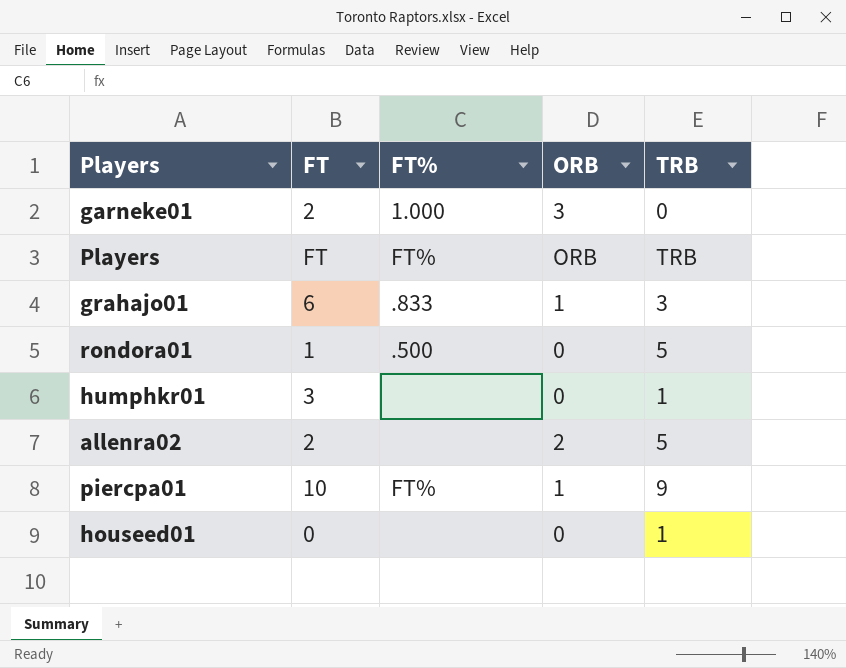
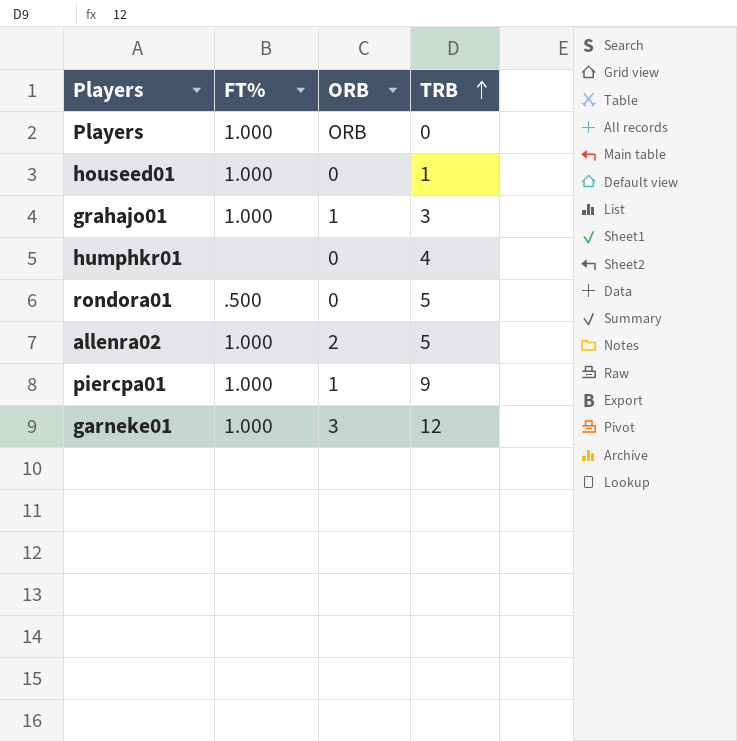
row order: none -> TRB ascending
column FT | position: 2 -> none
Players | FT%: FT% -> 1.000
Players | TRB: TRB -> 0
houseed01 | FT%: none -> 1.000
grahajo01 | FT%: .833 -> 1.000
humphkr01 | TRB: 1 -> 4
allenra02 | FT%: none -> 1.000
piercpa01 | FT%: FT% -> 1.000
garneke01 | TRB: 0 -> 12

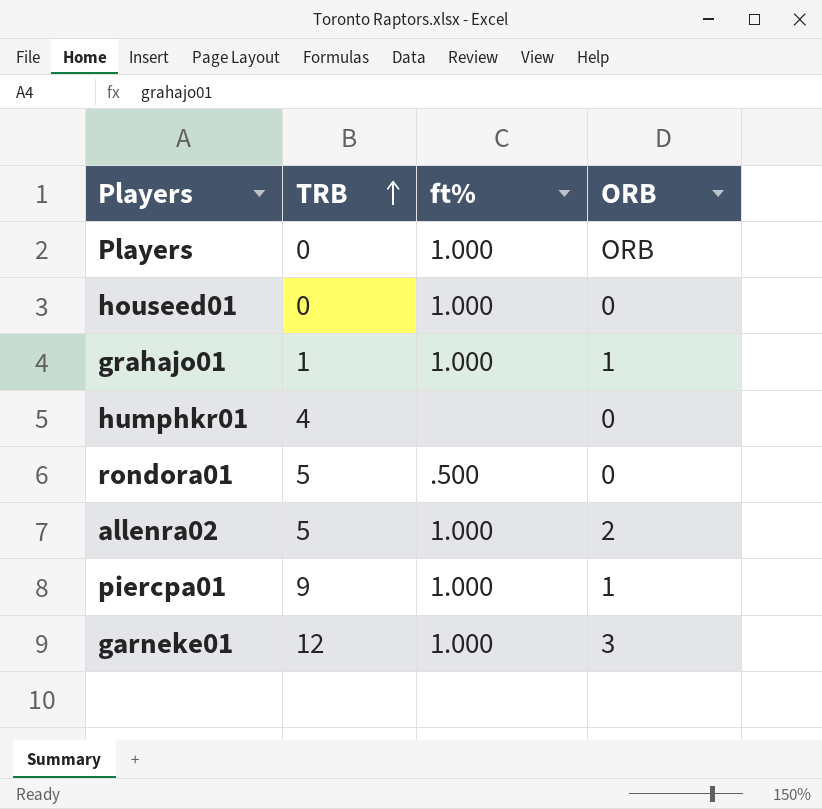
column TRB | position: 4 -> 2
column name: FT% -> ft%
houseed01 | TRB: 1 -> 0
grahajo01 | TRB: 3 -> 1

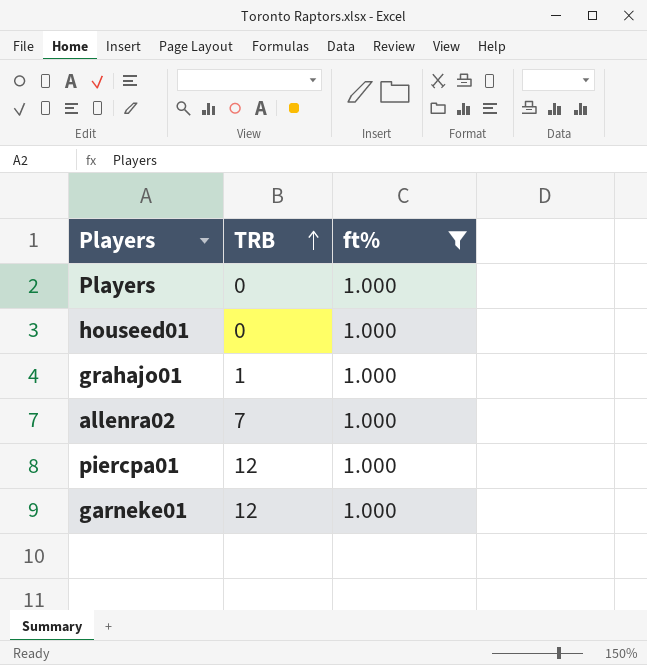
filter: none -> ft% = 1.000
column ORB | position: 4 -> none
allenra02 | TRB: 5 -> 7
piercpa01 | TRB: 9 -> 12

